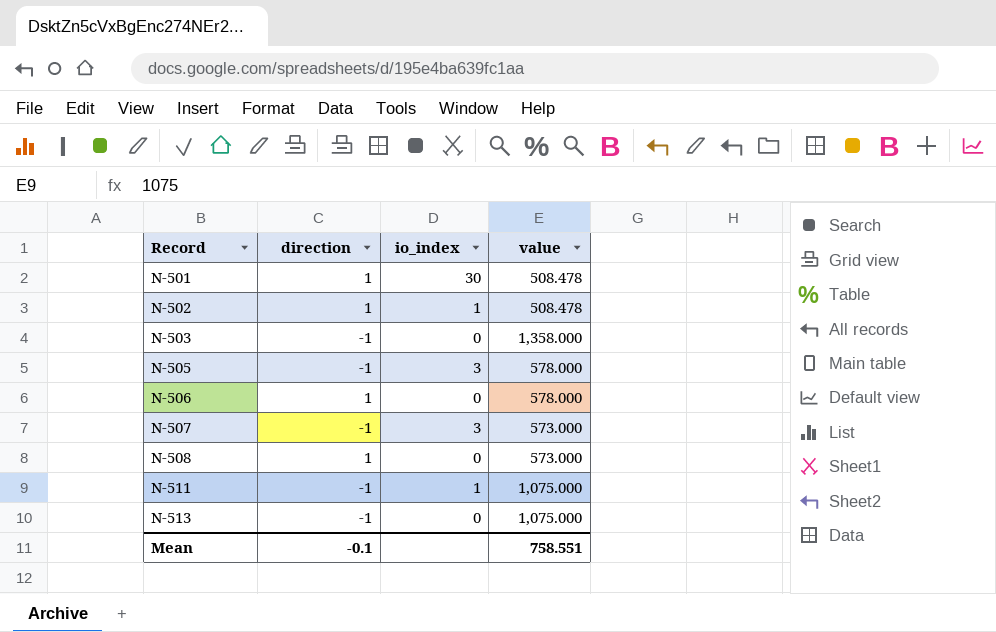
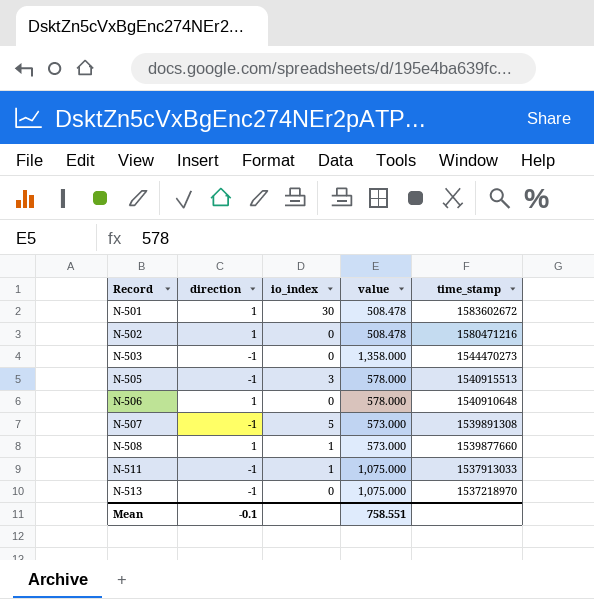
column time_stamp | position: none -> 5
N-502 | io_index: 1 -> 0
N-507 | io_index: 3 -> 5
N-508 | io_index: 0 -> 1

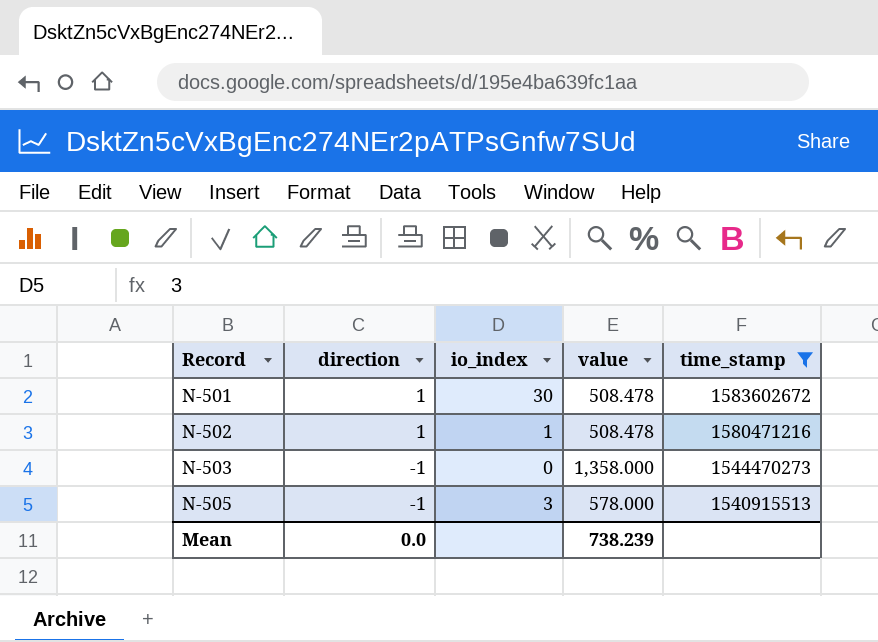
filter: none -> time_stamp >= 1540915513
N-502 | io_index: 0 -> 1
Mean | direction: -0.1 -> 0.0
Mean | value: 758.551 -> 738.239

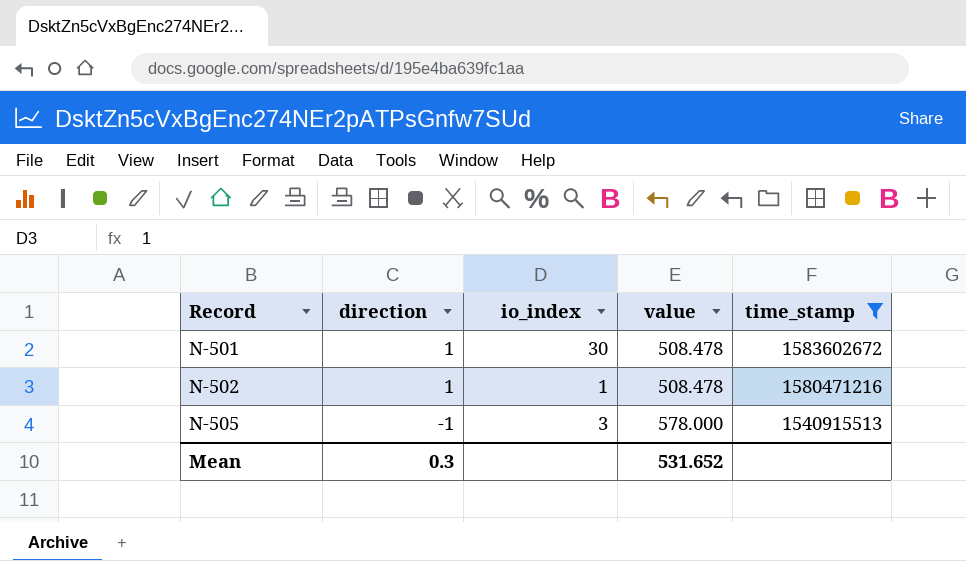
row N-503: -1 | 0 | 1,358.000 | 1544470273 -> none
Mean | direction: 0.0 -> 0.3
Mean | value: 738.239 -> 531.652

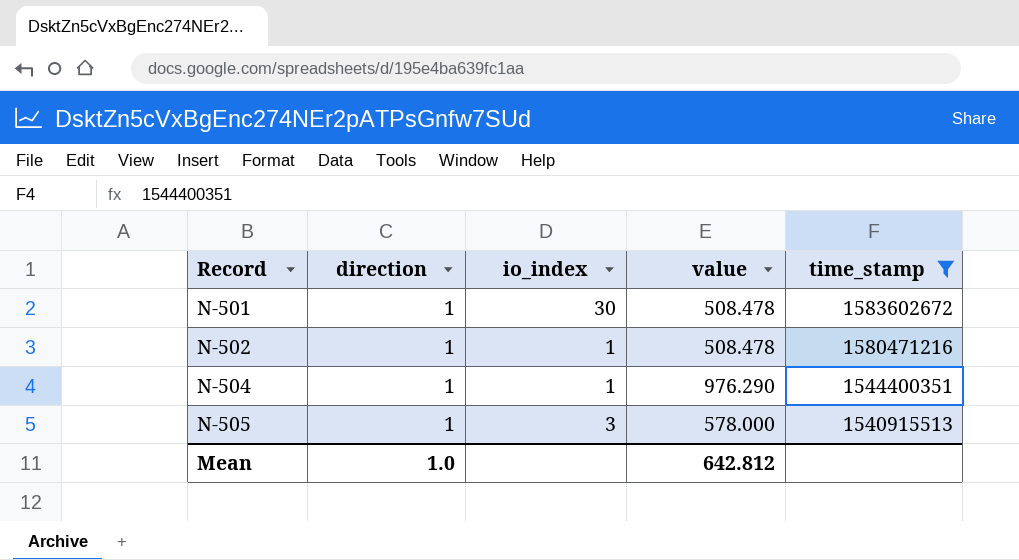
row N-504: none -> 1 | 1 | 976.290 | 1544400351
N-505 | direction: -1 -> 1
Mean | direction: 0.3 -> 1.0
Mean | value: 531.652 -> 642.812

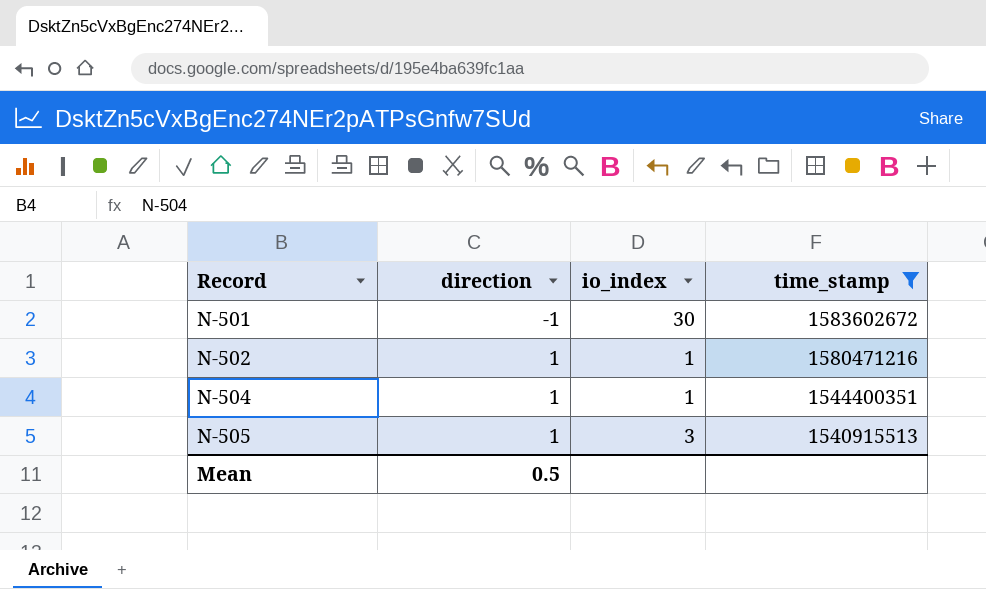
column value | position: 4 -> none
N-501 | direction: 1 -> -1
Mean | direction: 1.0 -> 0.5

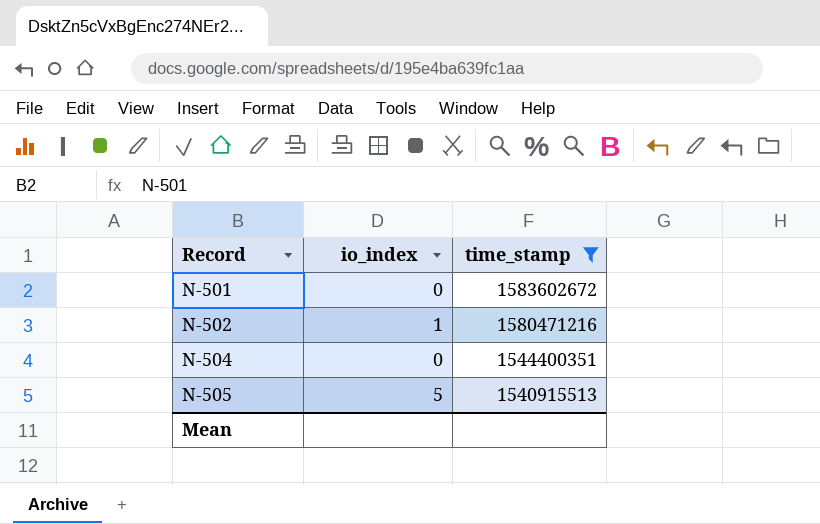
column direction | position: 2 -> none
N-501 | io_index: 30 -> 0
N-504 | io_index: 1 -> 0
N-505 | io_index: 3 -> 5

